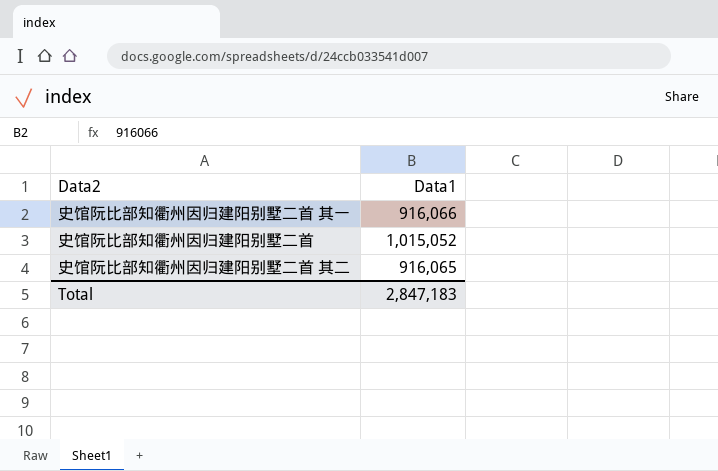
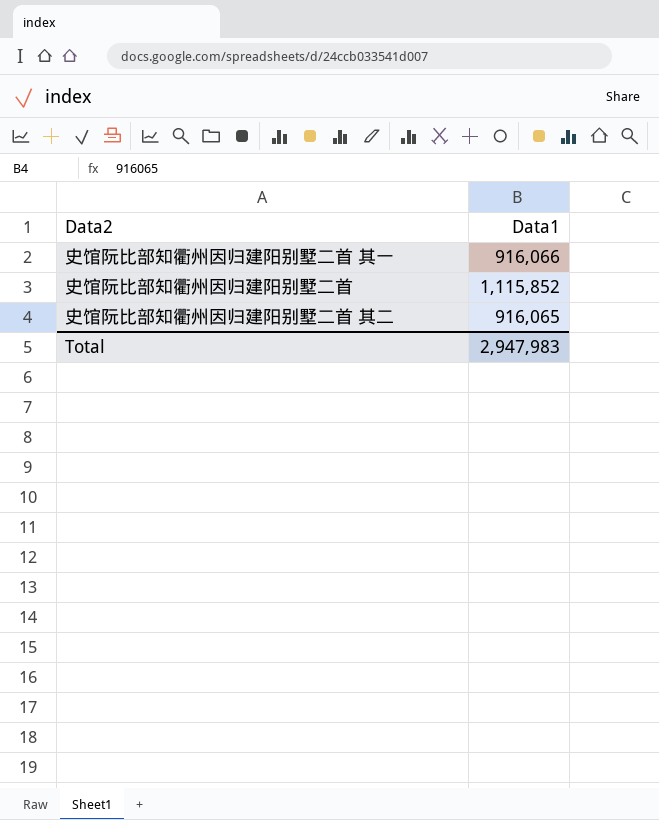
史馆阮比部知衢州因归建阳别墅二首 | Data1: 1,015,052 -> 1,115,852
Total | Data1: 2,847,183 -> 2,947,983

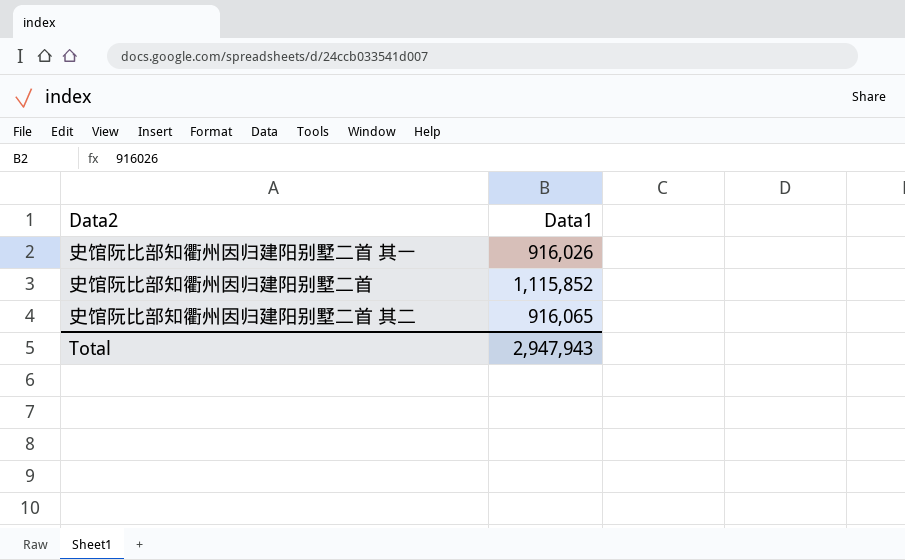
史馆阮比部知衢州因归建阳别墅二首 其一 | Data1: 916,066 -> 916,026
Total | Data1: 2,947,983 -> 2,947,943

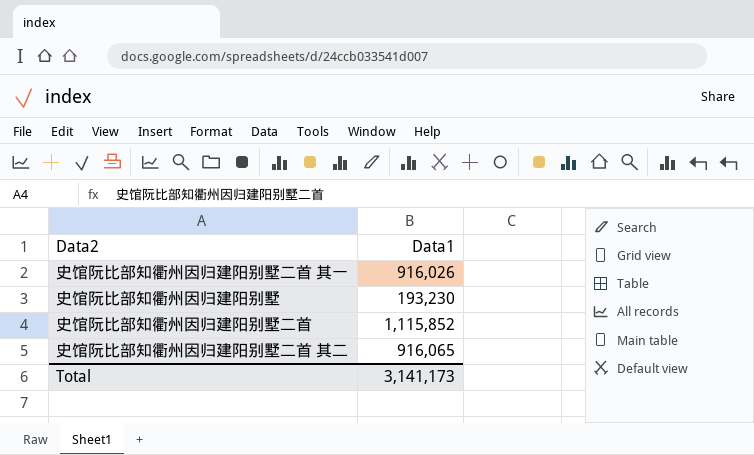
row 史馆阮比部知衢州因归建阳别墅: none -> 193,230
Total | Data1: 2,947,943 -> 3,141,173

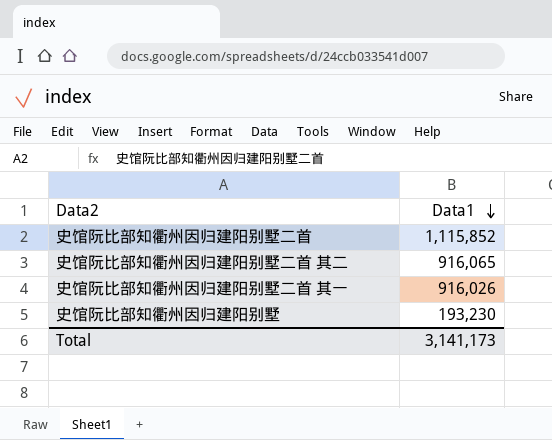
row order: none -> Data1 descending

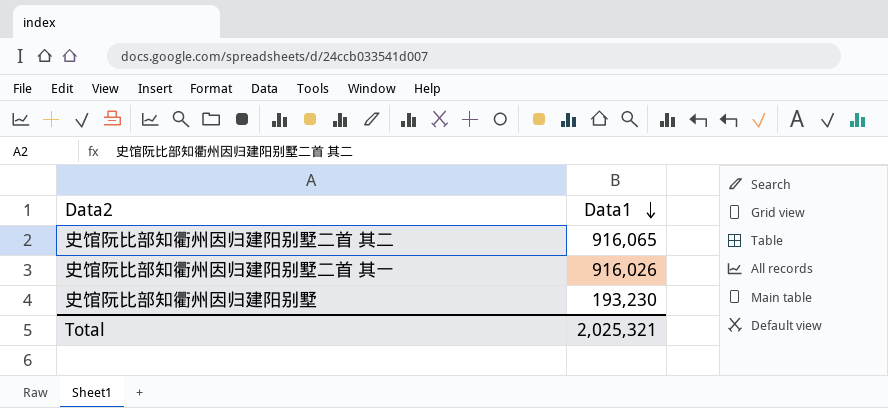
row 史馆阮比部知衢州因归建阳别墅二首: 1,115,852 -> none
Total | Data1: 3,141,173 -> 2,025,321

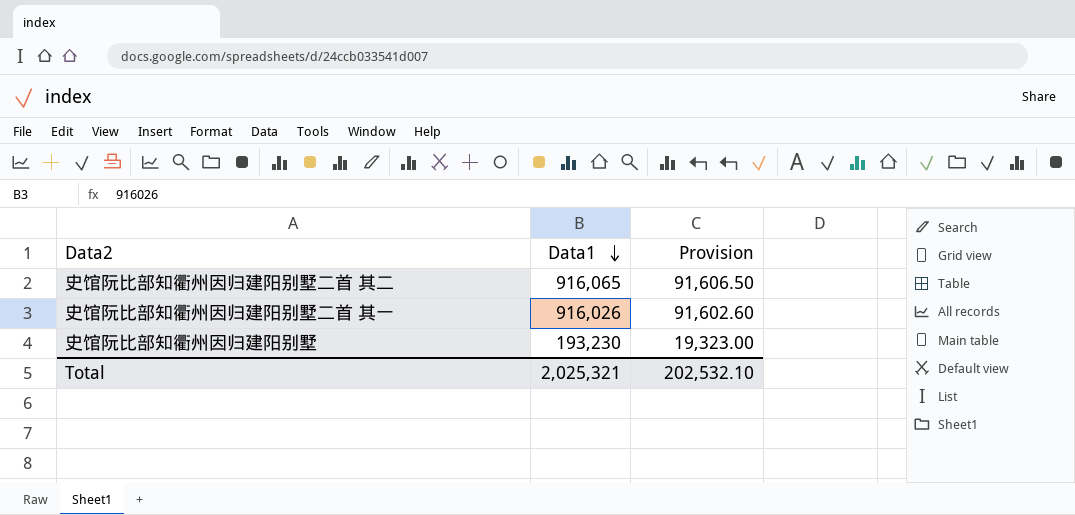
column Provision | formula: none -> [Data1] * 0.1

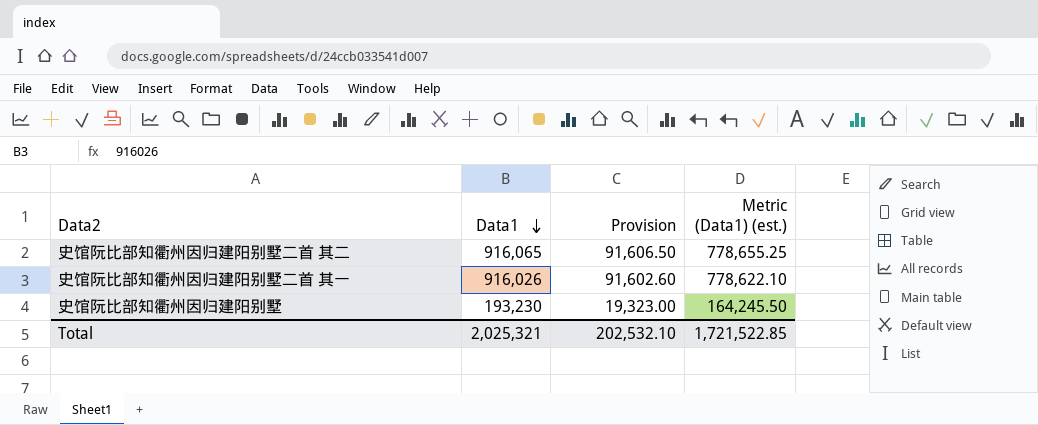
column Metric (Data1) (est.) | formula: none -> [Data1] * 0.85

